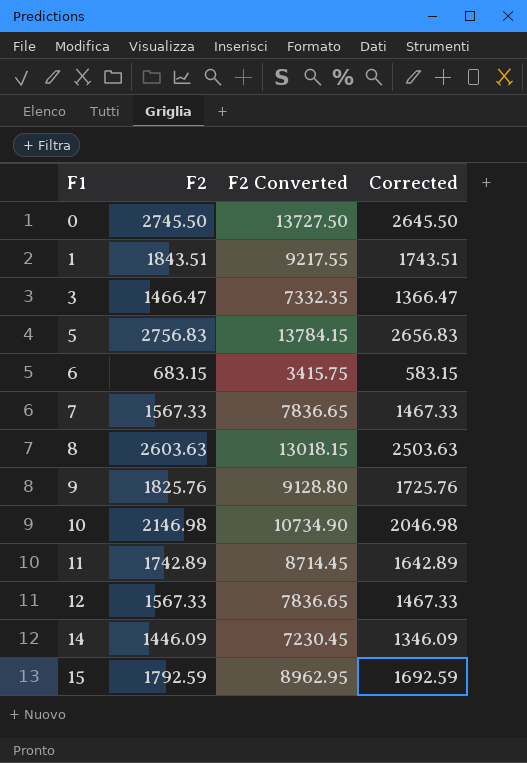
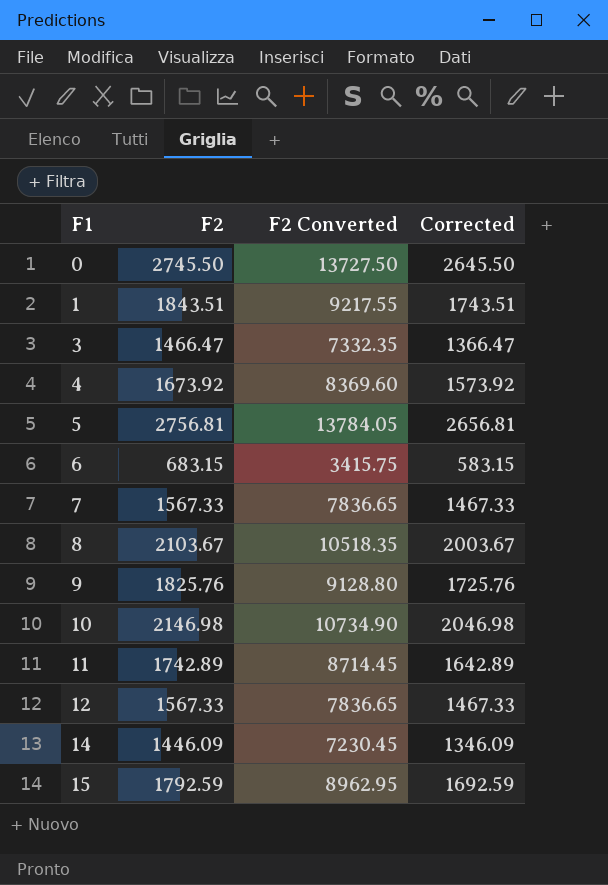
row 4: none -> 1673.92 | 8369.60 | 1573.92
5 | F2: 2756.83 -> 2756.81
5 | F2 Converted: 13784.15 -> 13784.05
5 | Corrected: 2656.83 -> 2656.81
8 | F2: 2603.63 -> 2103.67
8 | F2 Converted: 13018.15 -> 10518.35
8 | Corrected: 2503.63 -> 2003.67

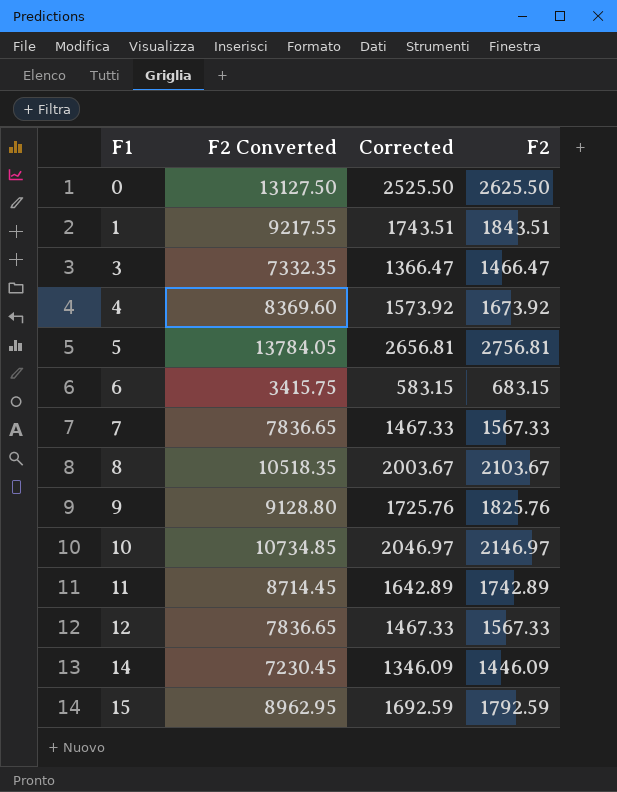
column F2 | position: 2 -> 4
0 | F2 Converted: 13727.50 -> 13127.50
0 | Corrected: 2645.50 -> 2525.50
0 | F2: 2745.50 -> 2625.50
10 | F2 Converted: 10734.90 -> 10734.85
10 | Corrected: 2046.98 -> 2046.97
10 | F2: 2146.98 -> 2146.97

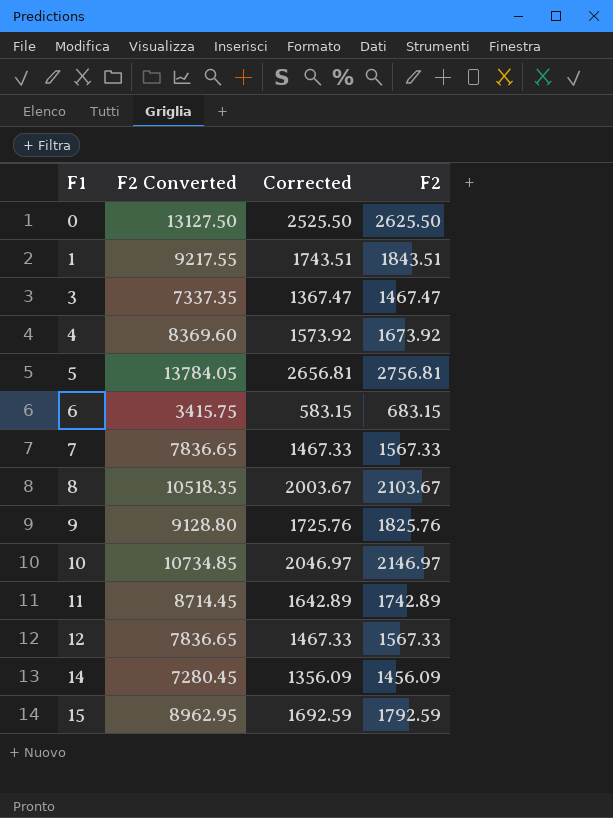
3 | F2 Converted: 7332.35 -> 7337.35
3 | Corrected: 1366.47 -> 1367.47
3 | F2: 1466.47 -> 1467.47
14 | F2 Converted: 7230.45 -> 7280.45
14 | Corrected: 1346.09 -> 1356.09
14 | F2: 1446.09 -> 1456.09

